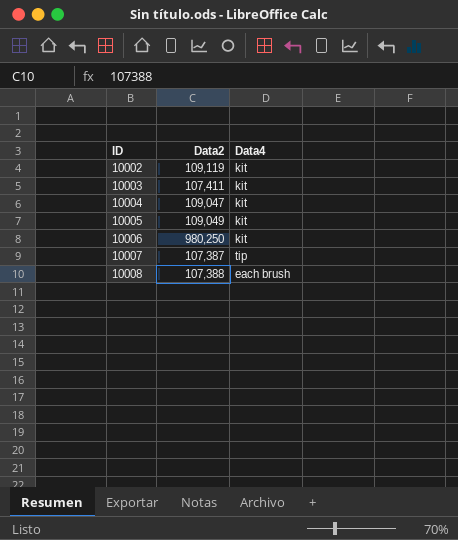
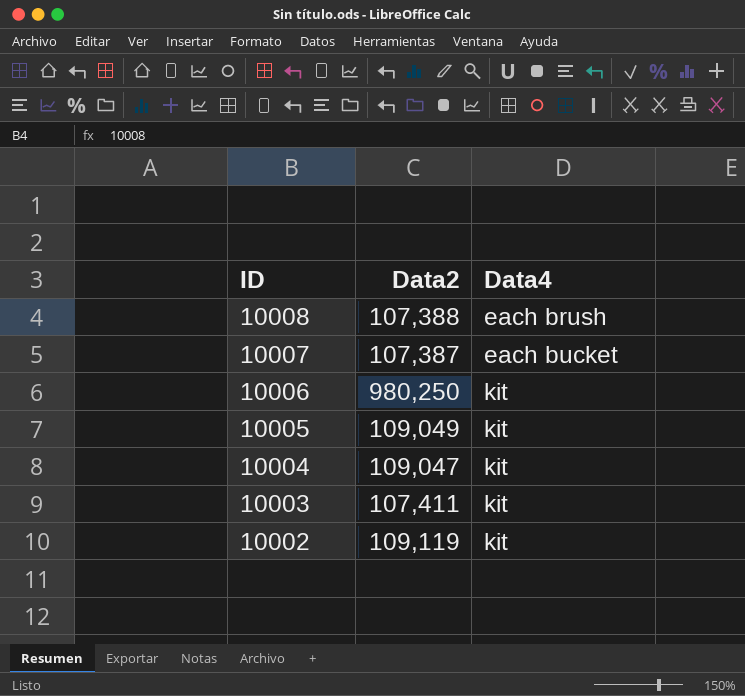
row order: ID ascending -> ID descending
10007 | Data4: tip -> each bucket

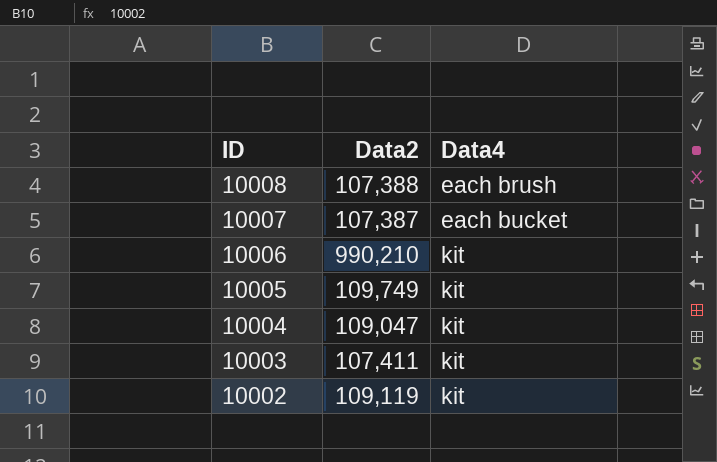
10006 | Data2: 980,250 -> 990,210
10005 | Data2: 109,049 -> 109,749

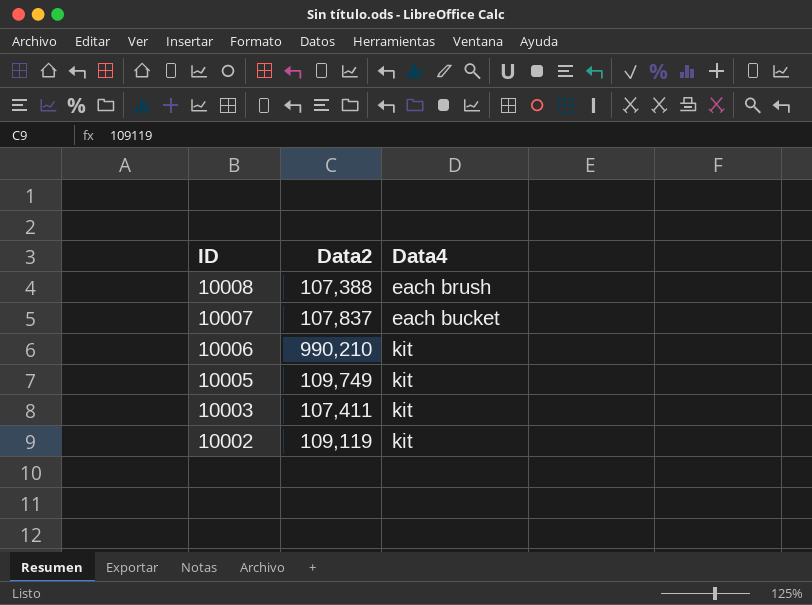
row 10004: 109,047 | kit -> none
10007 | Data2: 107,387 -> 107,837

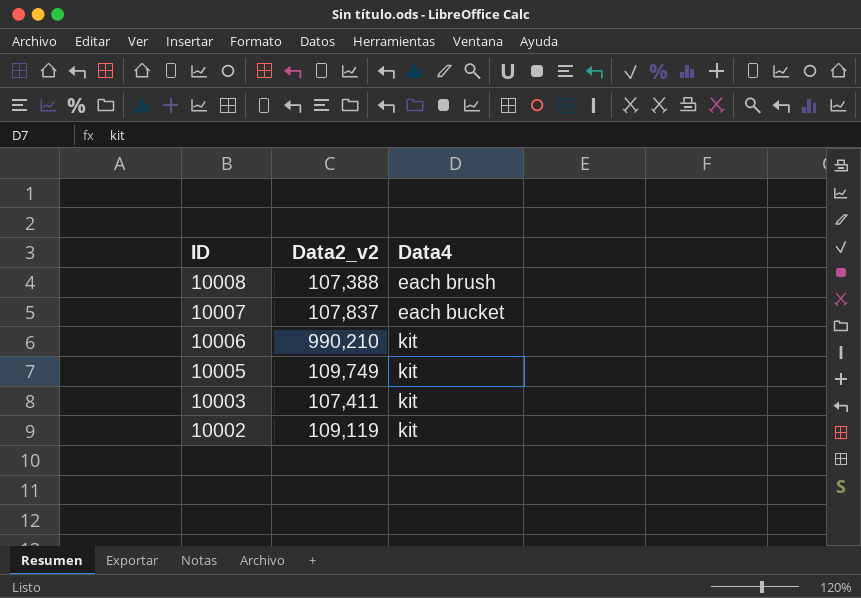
column name: Data2 -> Data2_v2

